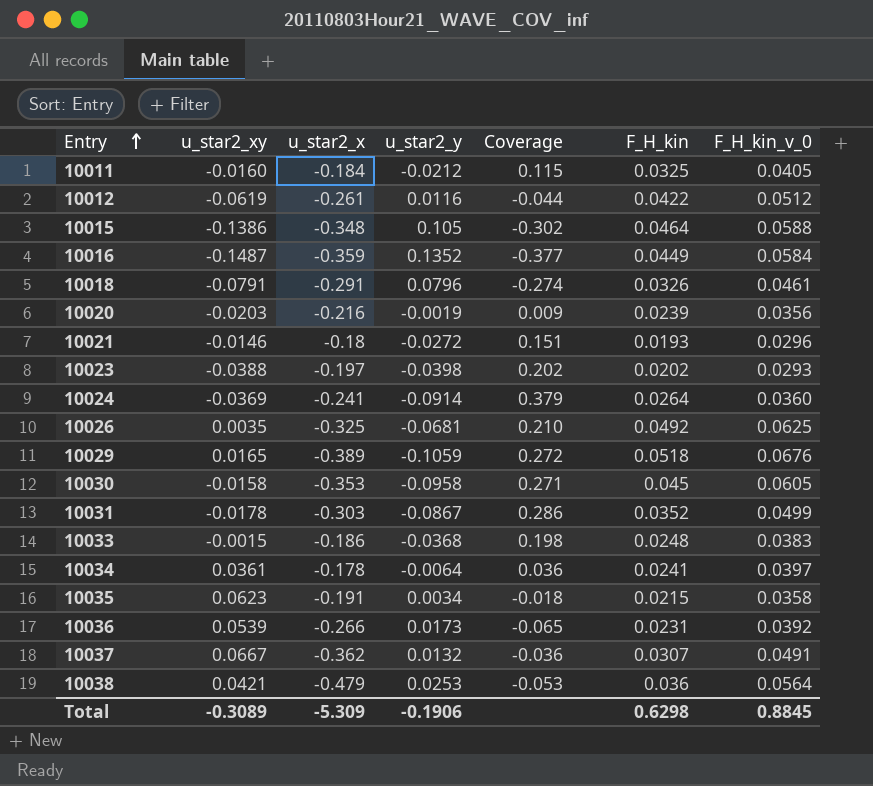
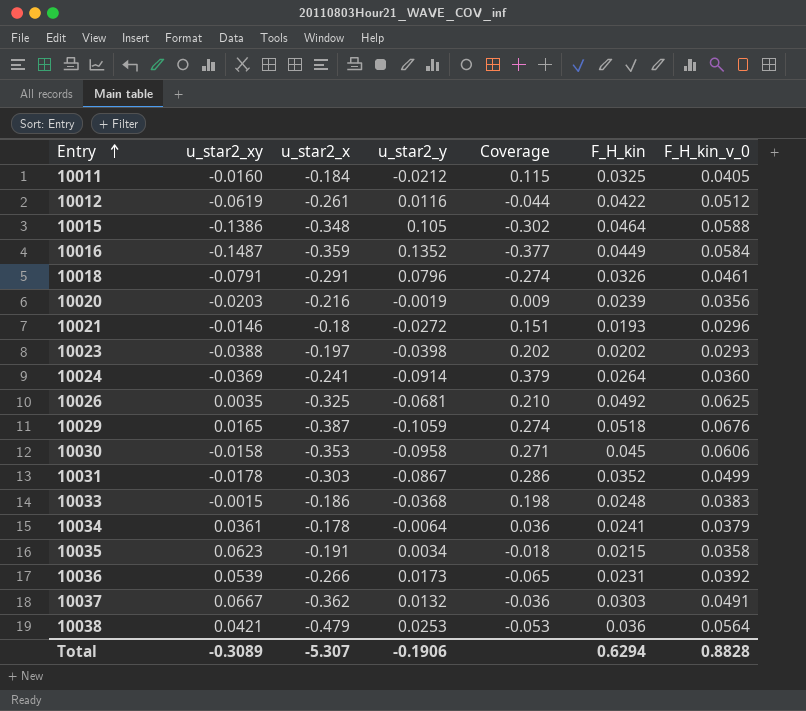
10029 | u_star2_x: -0.389 -> -0.387
10029 | Coverage: 0.272 -> 0.274
10030 | F_H_kin_v_0: 0.0605 -> 0.0606
10034 | F_H_kin_v_0: 0.0397 -> 0.0379
10037 | F_H_kin: 0.0307 -> 0.0303
Total | u_star2_x: -5.309 -> -5.307
Total | F_H_kin: 0.6298 -> 0.6294
Total | F_H_kin_v_0: 0.8845 -> 0.8828

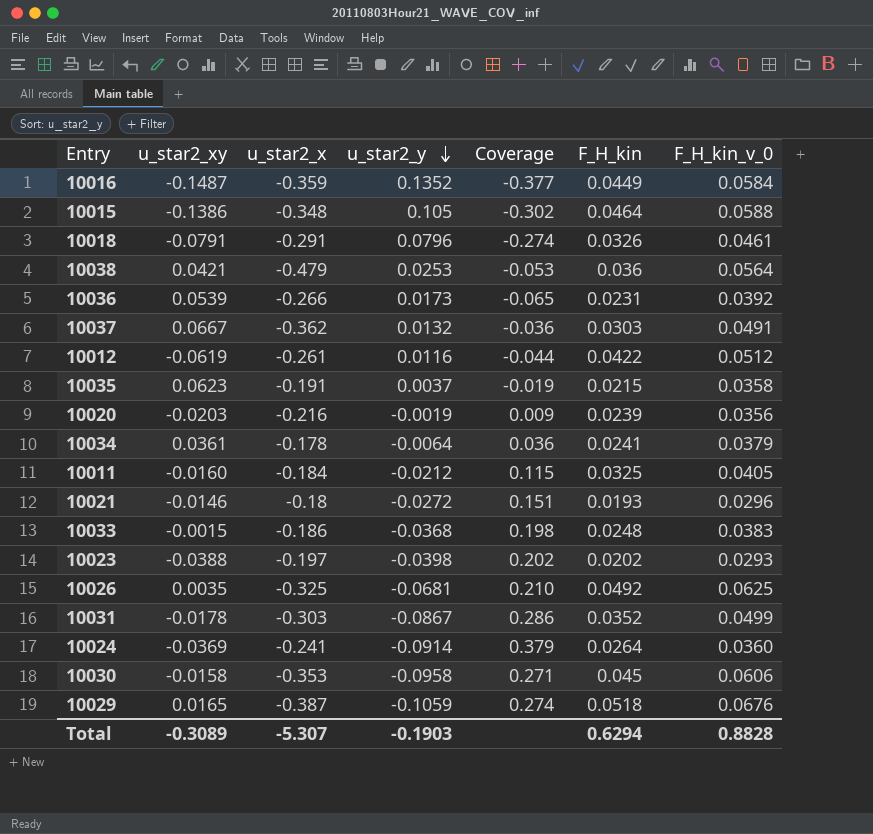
row order: Entry ascending -> u_star2_y descending
10035 | u_star2_y: 0.0034 -> 0.0037
10035 | Coverage: -0.018 -> -0.019
Total | u_star2_y: -0.1906 -> -0.1903

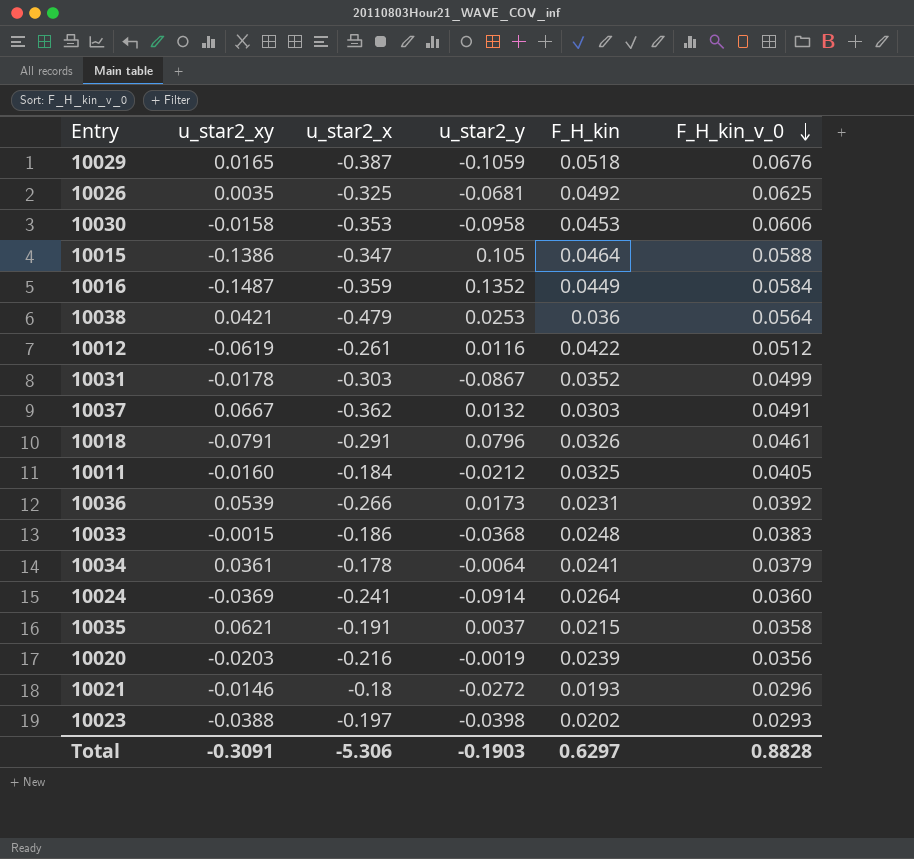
row order: u_star2_y descending -> F_H_kin_v_0 descending
column Coverage | formula: [u_star2_y] / [u_star2_x] -> none
10030 | F_H_kin: 0.045 -> 0.0453
10015 | u_star2_x: -0.348 -> -0.347
10035 | u_star2_xy: 0.0623 -> 0.0621
Total | u_star2_xy: -0.3089 -> -0.3091
Total | u_star2_x: -5.307 -> -5.306
Total | F_H_kin: 0.6294 -> 0.6297

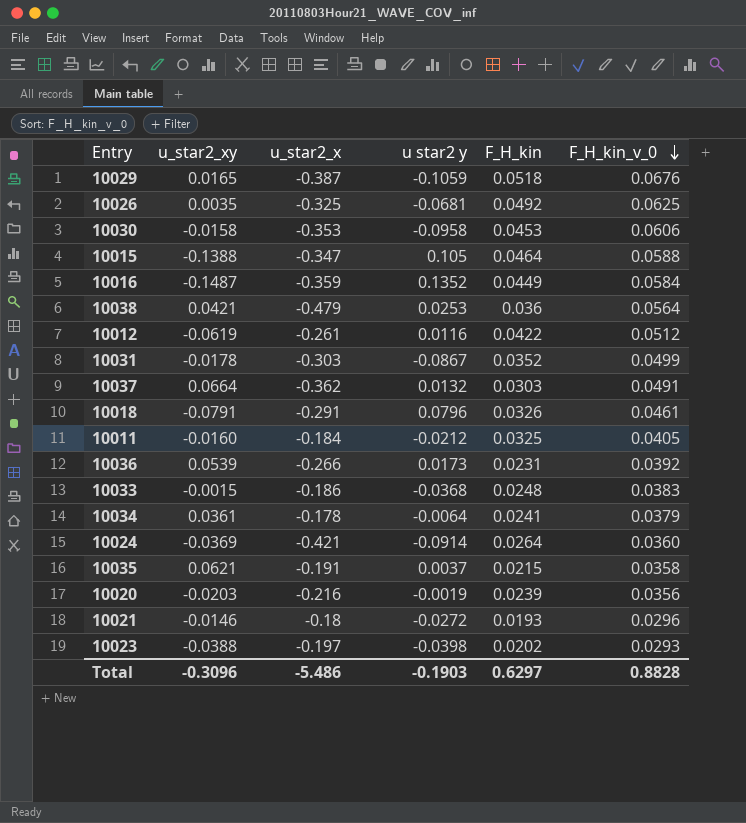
column name: u_star2_y -> u star2 y
10015 | u_star2_xy: -0.1386 -> -0.1388
10037 | u_star2_xy: 0.0667 -> 0.0664
10024 | u_star2_x: -0.241 -> -0.421
Total | u_star2_xy: -0.3091 -> -0.3096
Total | u_star2_x: -5.306 -> -5.486

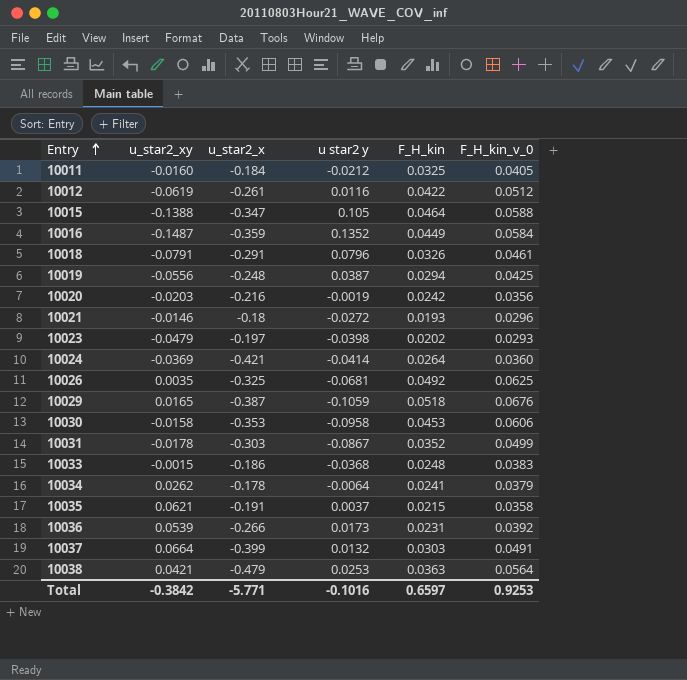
row order: F_H_kin_v_0 descending -> Entry ascending
row 10019: none -> -0.0556 | -0.248 | 0.0387 | 0.0294 | 0.0425
10020 | F_H_kin: 0.0239 -> 0.0242
10023 | u_star2_xy: -0.0388 -> -0.0479
10024 | u star2 y: -0.0914 -> -0.0414
10034 | u_star2_xy: 0.0361 -> 0.0262
10037 | u_star2_x: -0.362 -> -0.399
10038 | F_H_kin: 0.036 -> 0.0363
Total | u_star2_xy: -0.3096 -> -0.3842
Total | u_star2_x: -5.486 -> -5.771
Total | u star2 y: -0.1903 -> -0.1016
Total | F_H_kin: 0.6297 -> 0.6597
Total | F_H_kin_v_0: 0.8828 -> 0.9253

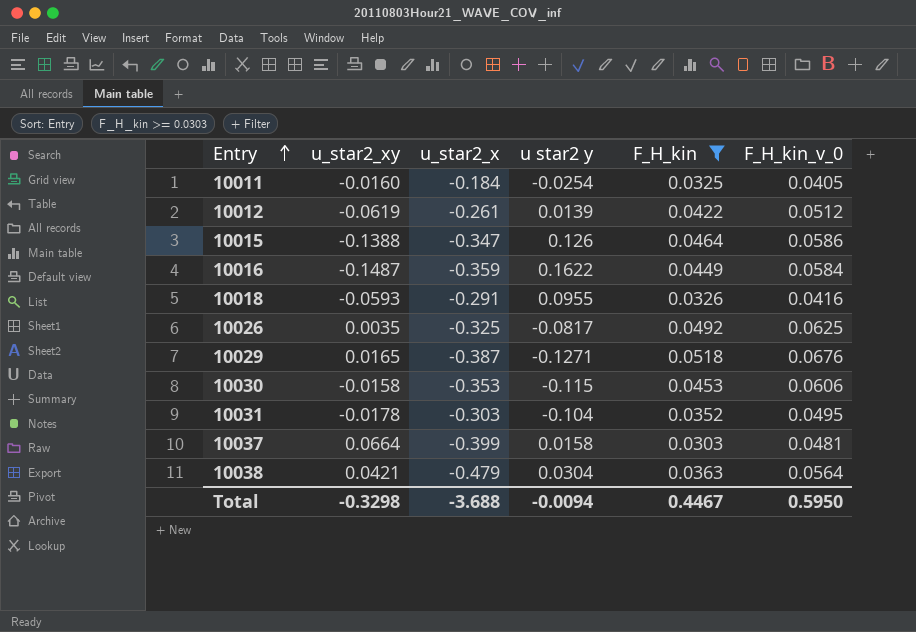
filter: none -> F_H_kin >= 0.0303
10011 | u star2 y: -0.0212 -> -0.0254
10012 | u star2 y: 0.0116 -> 0.0139
10015 | u star2 y: 0.105 -> 0.126
10015 | F_H_kin_v_0: 0.0588 -> 0.0586
10016 | u star2 y: 0.1352 -> 0.1622
10018 | u_star2_xy: -0.0791 -> -0.0593
10018 | u star2 y: 0.0796 -> 0.0955
10018 | F_H_kin_v_0: 0.0461 -> 0.0416
10026 | u star2 y: -0.0681 -> -0.0817
10029 | u star2 y: -0.1059 -> -0.1271
10030 | u star2 y: -0.0958 -> -0.115
10031 | u star2 y: -0.0867 -> -0.104
10031 | F_H_kin_v_0: 0.0499 -> 0.0495
10037 | u star2 y: 0.0132 -> 0.0158
10037 | F_H_kin_v_0: 0.0491 -> 0.0481
10038 | u star2 y: 0.0253 -> 0.0304
Total | u_star2_xy: -0.3842 -> -0.3298
Total | u_star2_x: -5.771 -> -3.688
Total | u star2 y: -0.1016 -> -0.0094
Total | F_H_kin: 0.6597 -> 0.4467
Total | F_H_kin_v_0: 0.9253 -> 0.5950

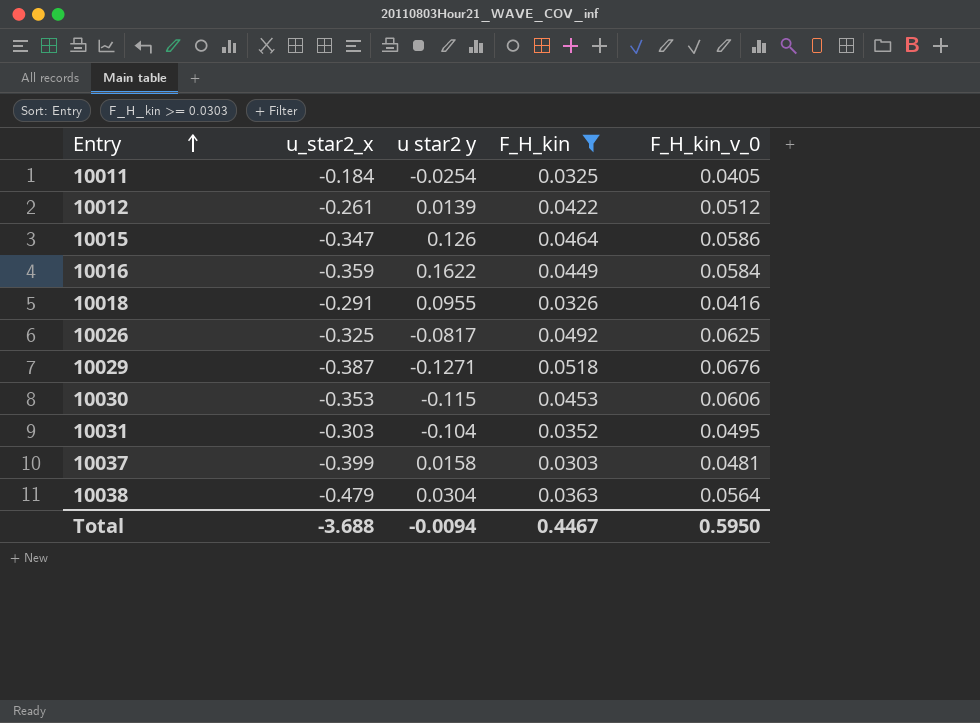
column u_star2_xy | position: 2 -> none

